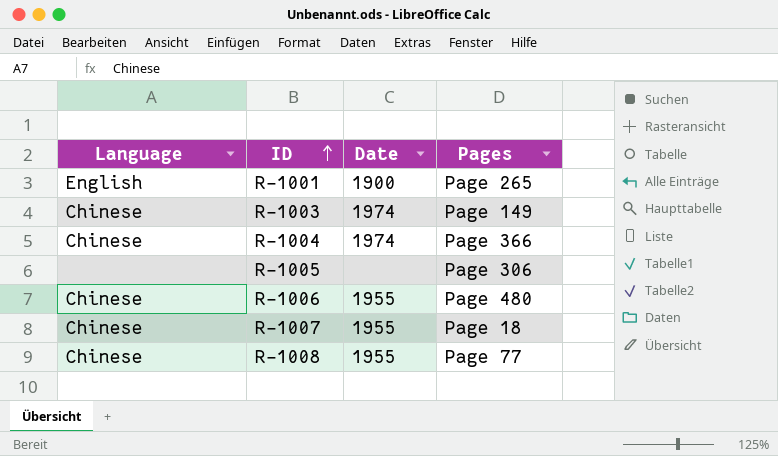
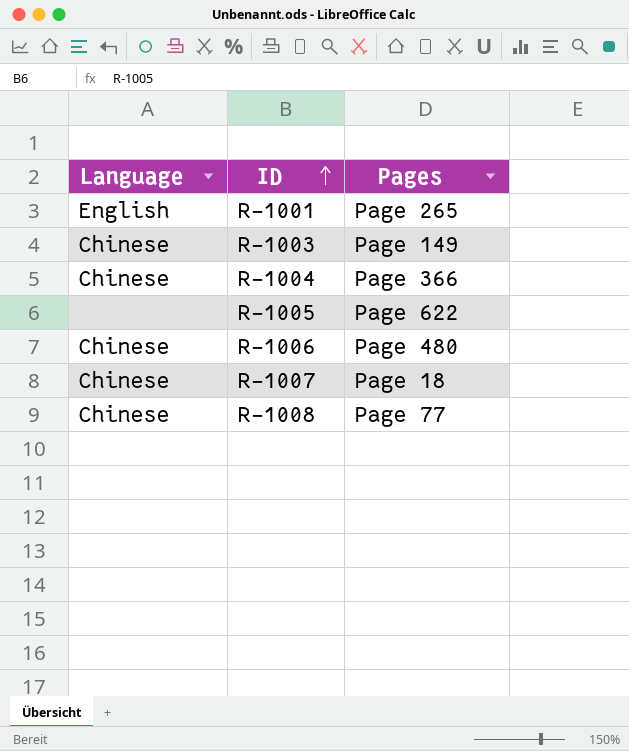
column Date | position: 3 -> none
R-1005 | Pages: Page 306 -> Page 622

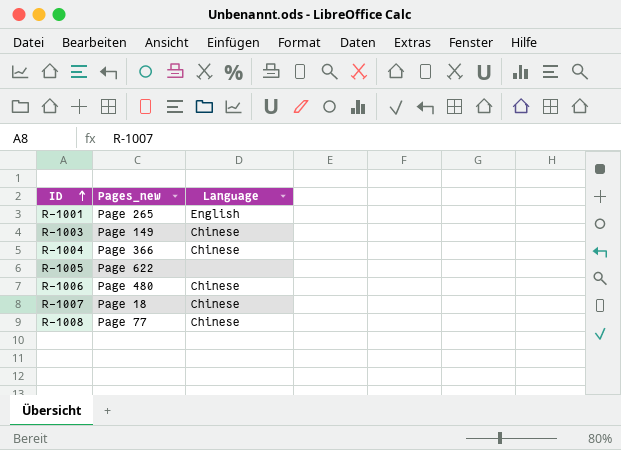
column name: Pages -> Pages_new
column Language | position: 1 -> 3

